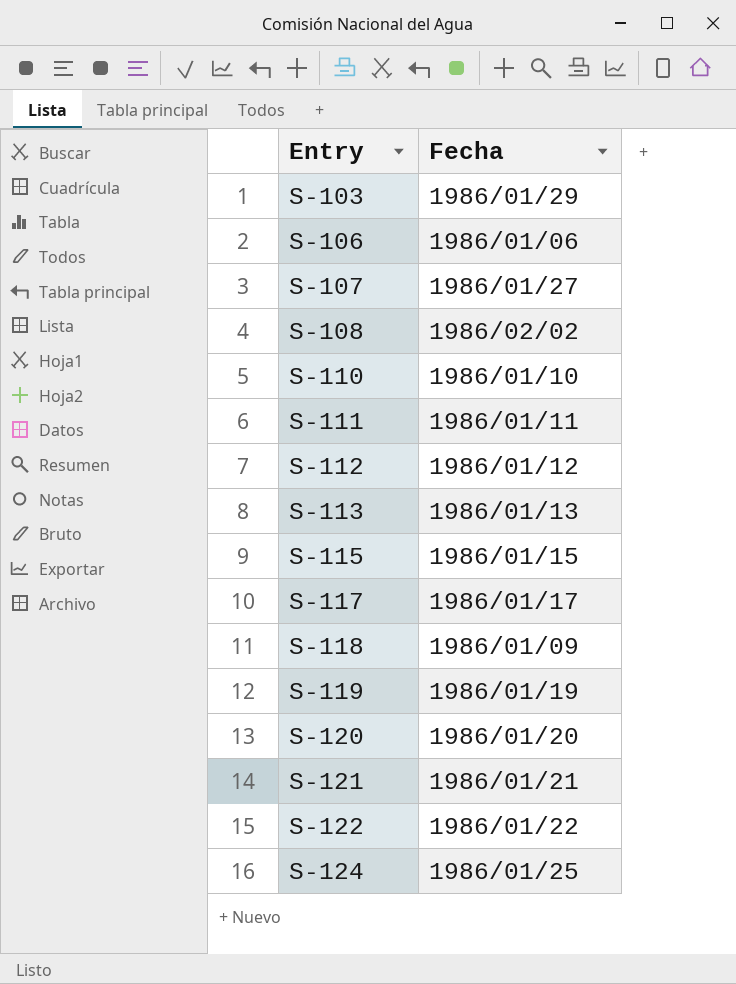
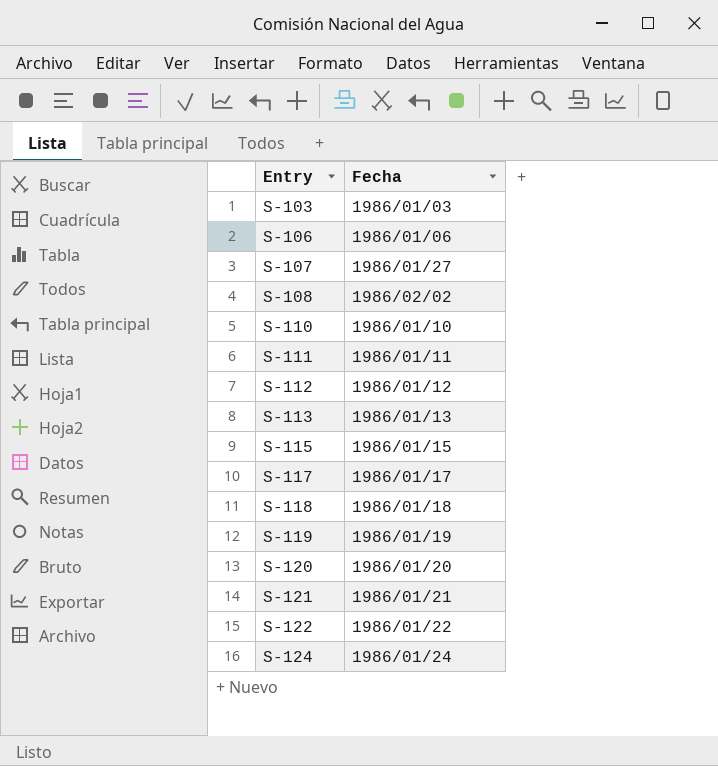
S-103 | Fecha: 1986/01/29 -> 1986/01/03
S-118 | Fecha: 1986/01/09 -> 1986/01/18
S-124 | Fecha: 1986/01/25 -> 1986/01/24

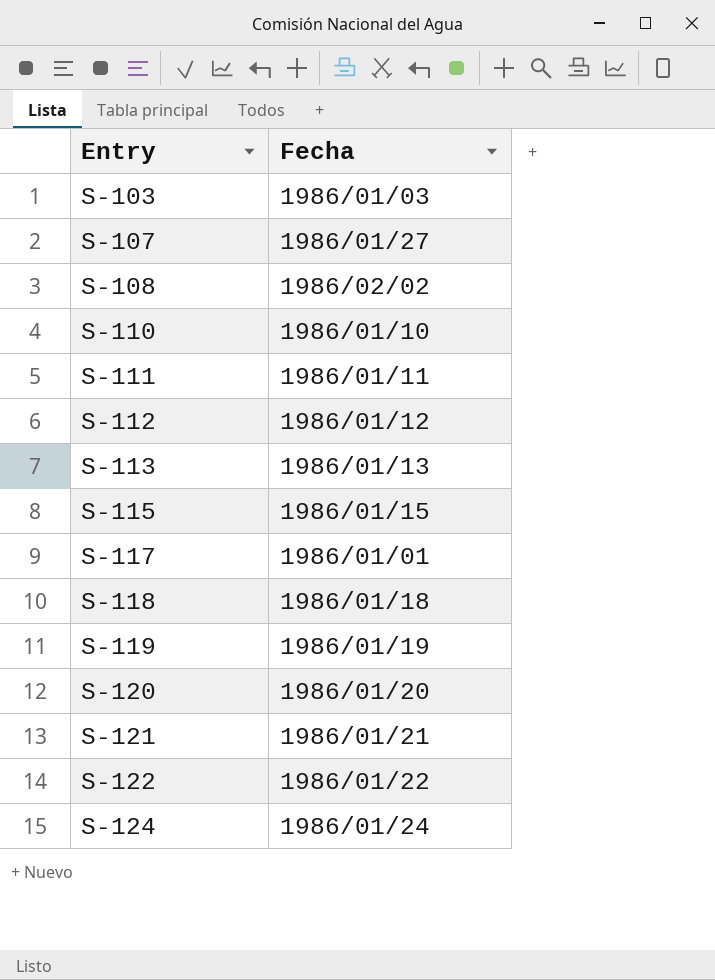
row S-106: 1986/01/06 -> none
S-117 | Fecha: 1986/01/17 -> 1986/01/01

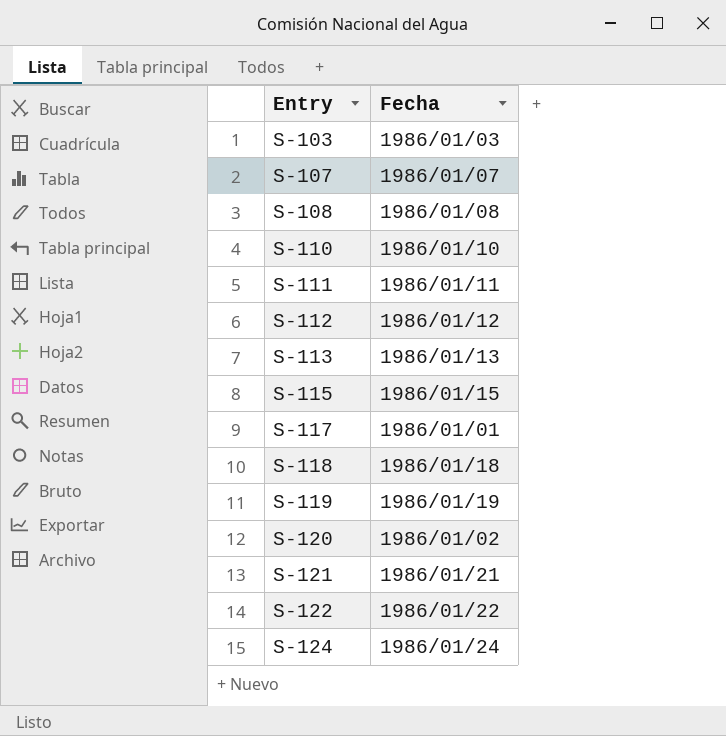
S-107 | Fecha: 1986/01/27 -> 1986/01/07
S-108 | Fecha: 1986/02/02 -> 1986/01/08
S-120 | Fecha: 1986/01/20 -> 1986/01/02

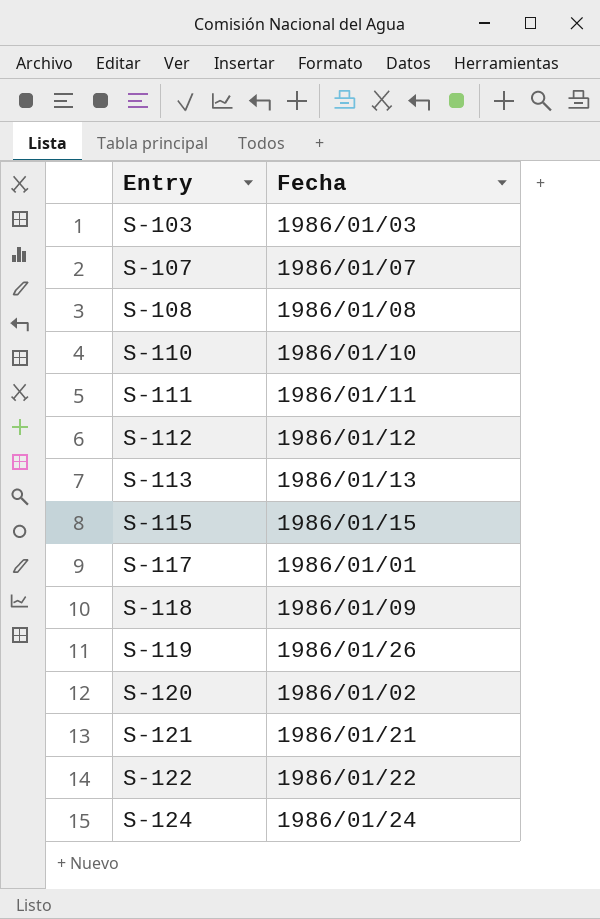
S-118 | Fecha: 1986/01/18 -> 1986/01/09
S-119 | Fecha: 1986/01/19 -> 1986/01/26

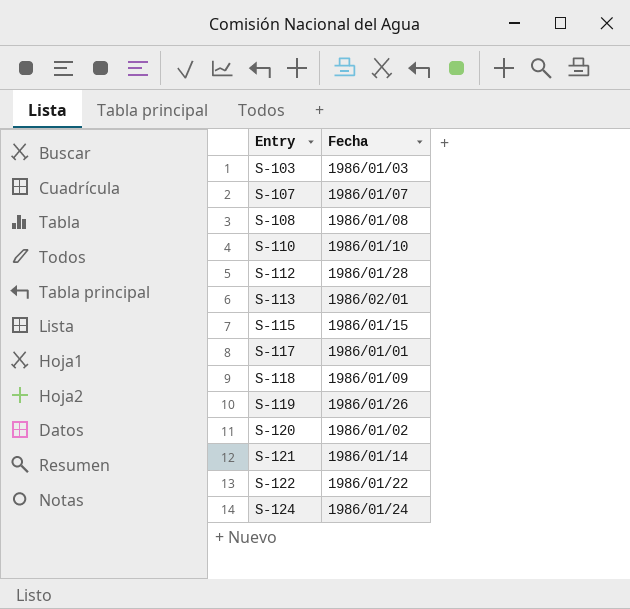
row S-111: 1986/01/11 -> none
S-112 | Fecha: 1986/01/12 -> 1986/01/28
S-113 | Fecha: 1986/01/13 -> 1986/02/01
S-121 | Fecha: 1986/01/21 -> 1986/01/14

